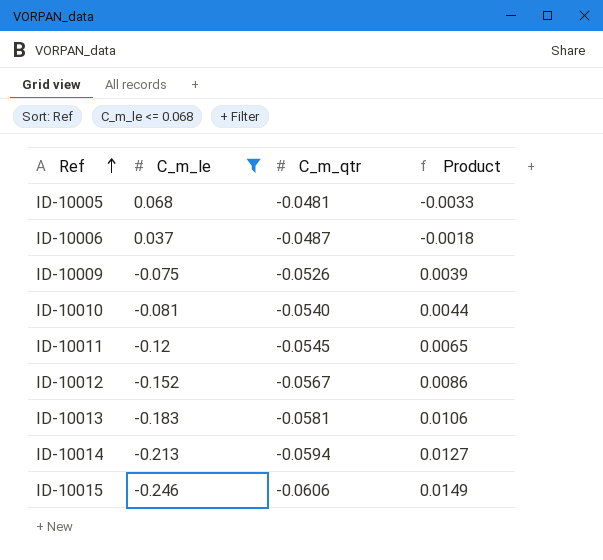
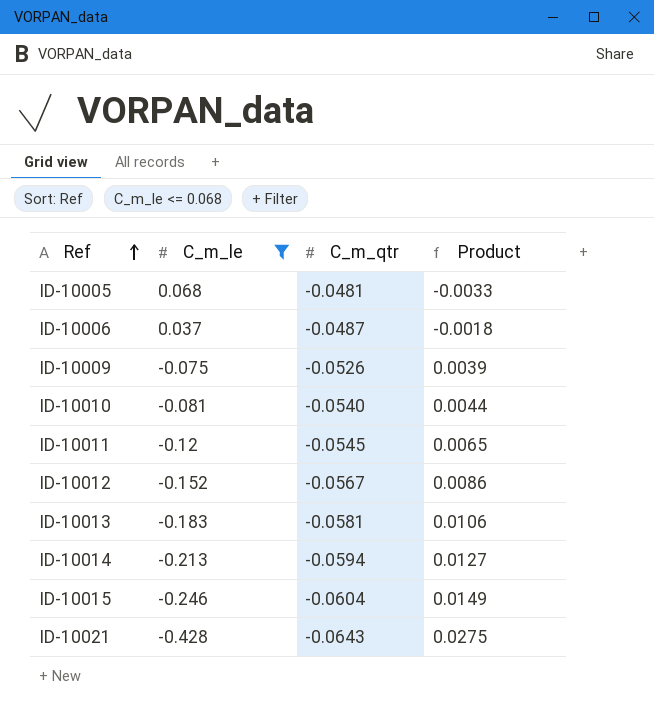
ID-10015 | C_m_qtr: -0.0606 -> -0.0604
row ID-10021: none -> -0.428 | -0.0643 | 0.0275

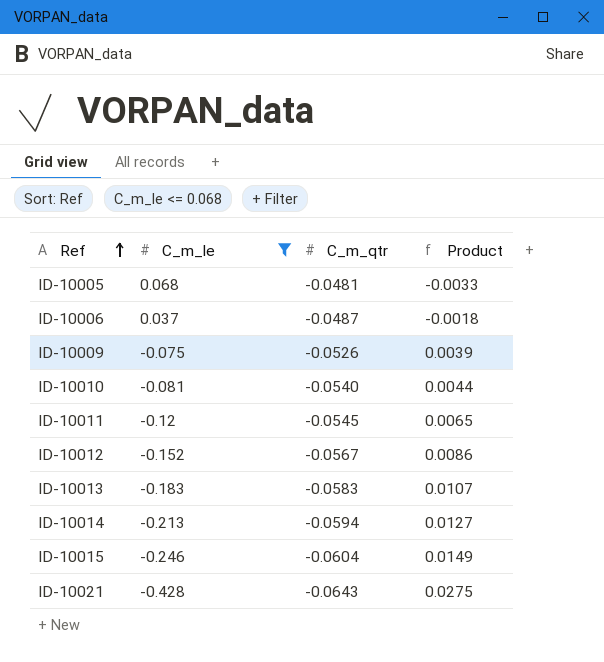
ID-10013 | C_m_qtr: -0.0581 -> -0.0583
ID-10013 | Product: 0.0106 -> 0.0107

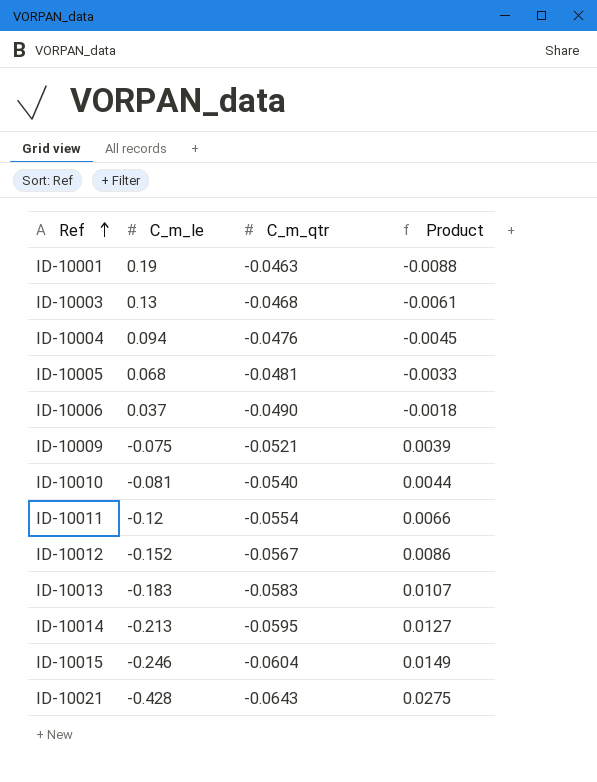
filter: C_m_le <= 0.068 -> none
ID-10006 | C_m_qtr: -0.0487 -> -0.0490
ID-10009 | C_m_qtr: -0.0526 -> -0.0521
ID-10011 | C_m_qtr: -0.0545 -> -0.0554
ID-10011 | Product: 0.0065 -> 0.0066
ID-10014 | C_m_qtr: -0.0594 -> -0.0595

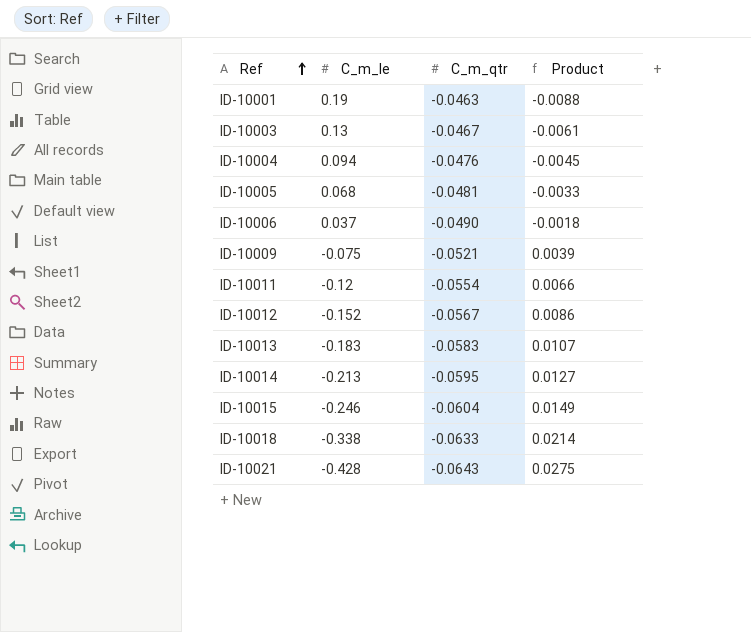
row ID-10010: -0.081 | -0.0540 | 0.0044 -> none
ID-10003 | C_m_qtr: -0.0468 -> -0.0467
row ID-10018: none -> -0.338 | -0.0633 | 0.0214

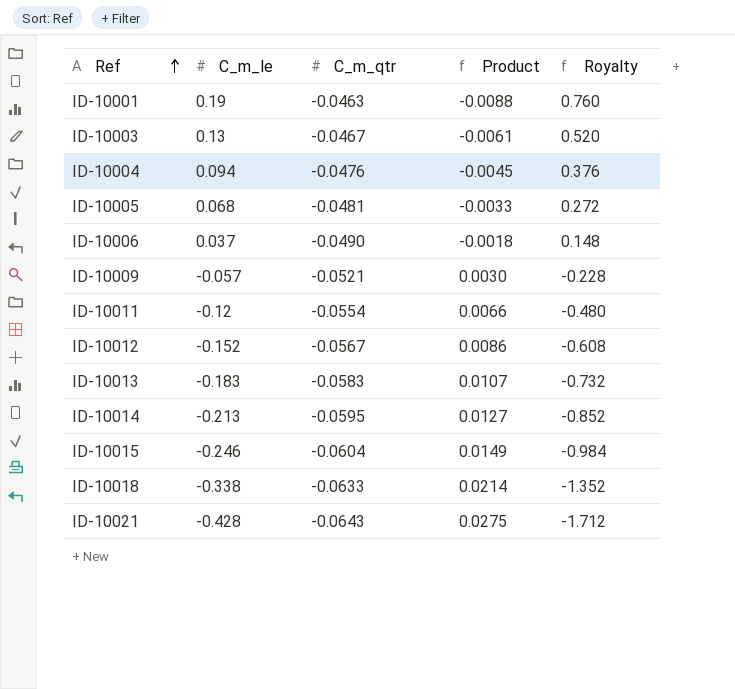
column Royalty | formula: none -> [C_m_le] * 4
ID-10009 | C_m_le: -0.075 -> -0.057
ID-10009 | Product: 0.0039 -> 0.0030

